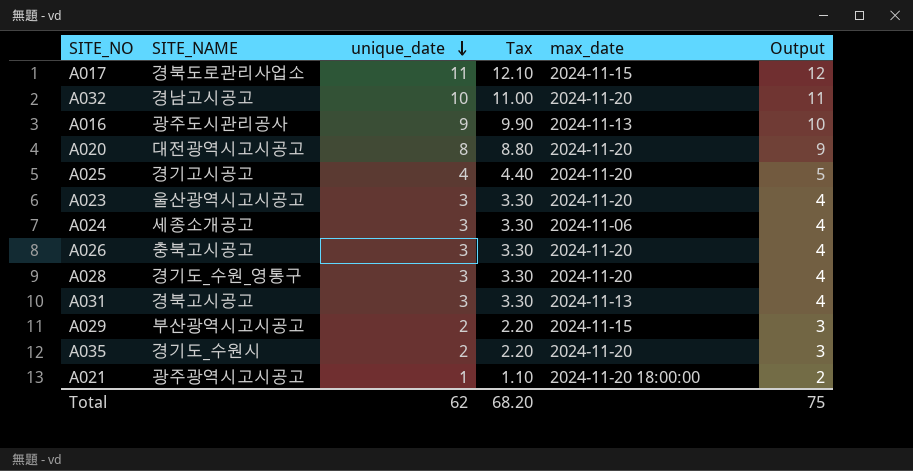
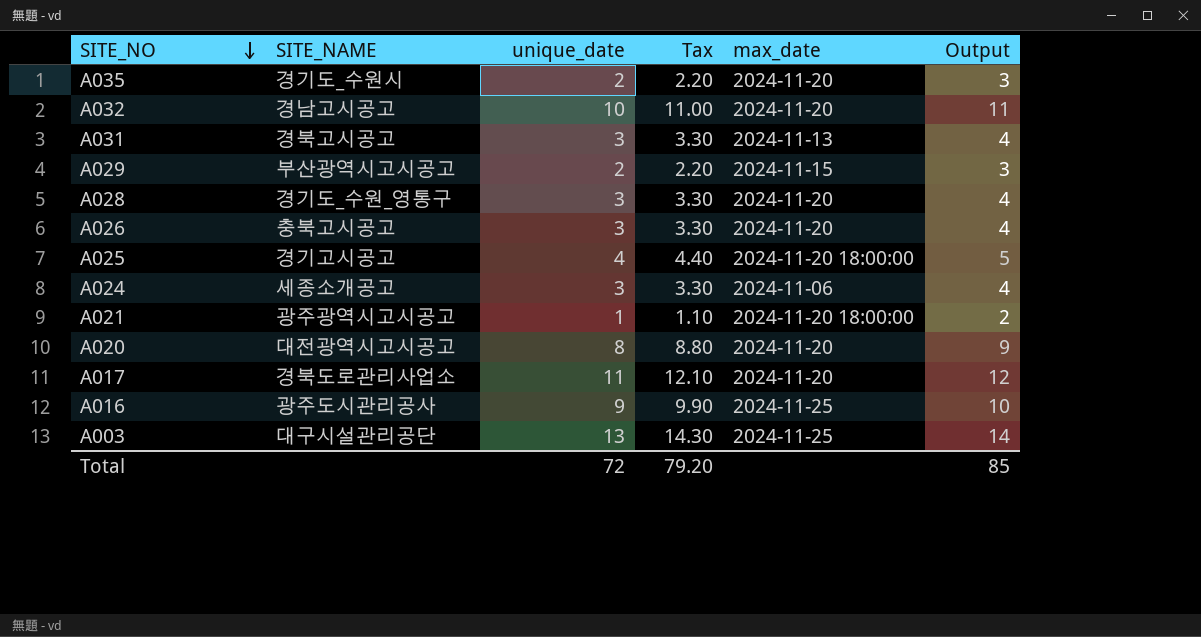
row order: unique_date descending -> SITE_NO descending
row A023: 울산광역시고시공고 | 3 | 3.30 | 2024-11-20 | 4 -> none
A025 | max_date: 2024-11-20 -> 2024-11-20 18:00:00
A017 | max_date: 2024-11-15 -> 2024-11-20
A016 | max_date: 2024-11-13 -> 2024-11-25
row A003: none -> 대구시설관리공단 | 13 | 14.30 | 2024-11-25 | 14
Total | unique_date: 62 -> 72
Total | Tax: 68.20 -> 79.20
Total | Output: 75 -> 85

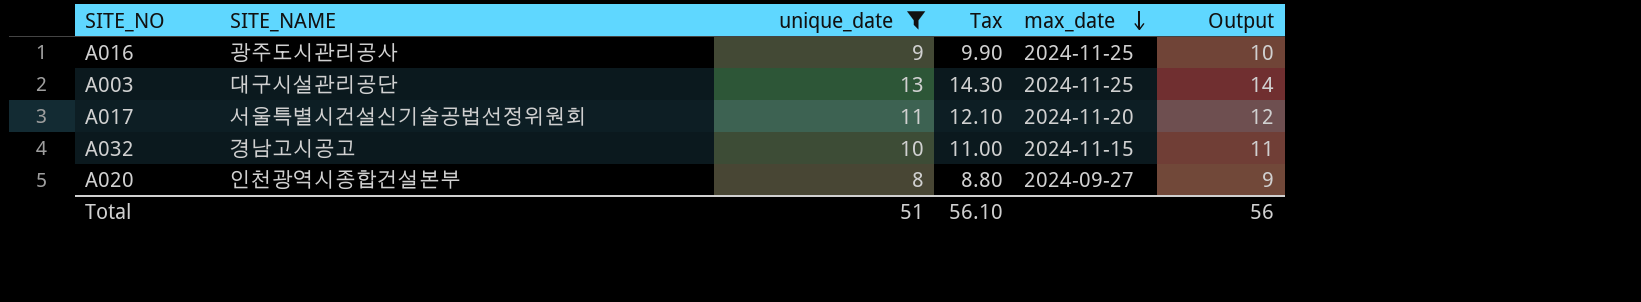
filter: none -> unique_date >= 8
row order: SITE_NO descending -> max_date descending
A017 | SITE_NAME: 경북도로관리사업소 -> 서울특별시건설신기술공법선정위원회
A032 | max_date: 2024-11-20 -> 2024-11-15
A020 | SITE_NAME: 대전광역시고시공고 -> 인천광역시종합건설본부
A020 | max_date: 2024-11-20 -> 2024-09-27
Total | unique_date: 72 -> 51
Total | Tax: 79.20 -> 56.10
Total | Output: 85 -> 56

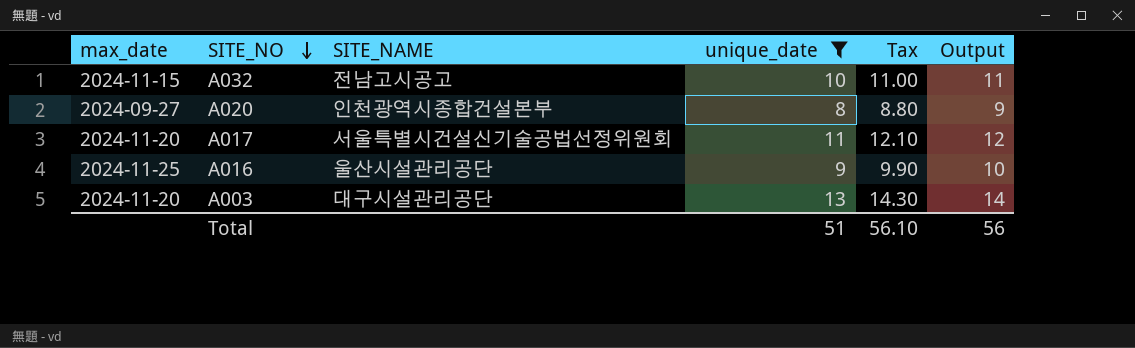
row order: max_date descending -> SITE_NO descending
column max_date | position: 5 -> 1
A032 | SITE_NAME: 경남고시공고 -> 전남고시공고
A016 | SITE_NAME: 광주도시관리공사 -> 울산시설관리공단
A003 | max_date: 2024-11-25 -> 2024-11-20

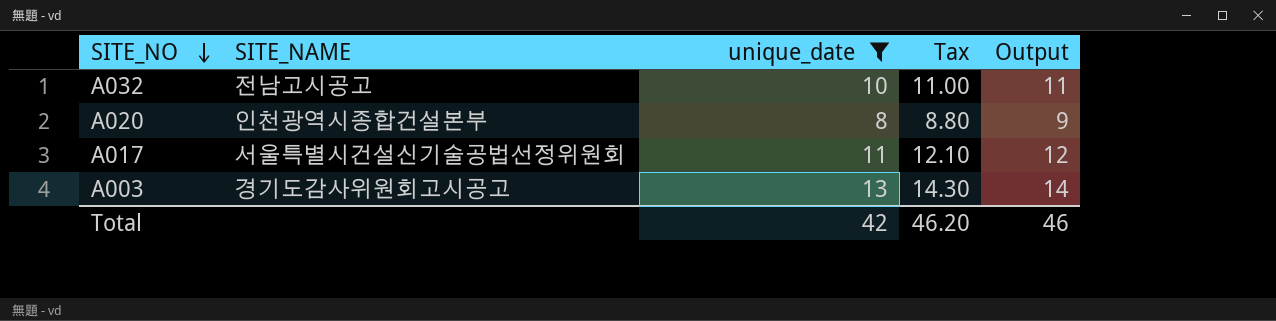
column max_date | position: 1 -> none
row A016: 2024-11-25 | 울산시설관리공단 | 9 | 9.90 | 10 -> none
A003 | SITE_NAME: 대구시설관리공단 -> 경기도감사위원회고시공고
Total | unique_date: 51 -> 42
Total | Tax: 56.10 -> 46.20
Total | Output: 56 -> 46

